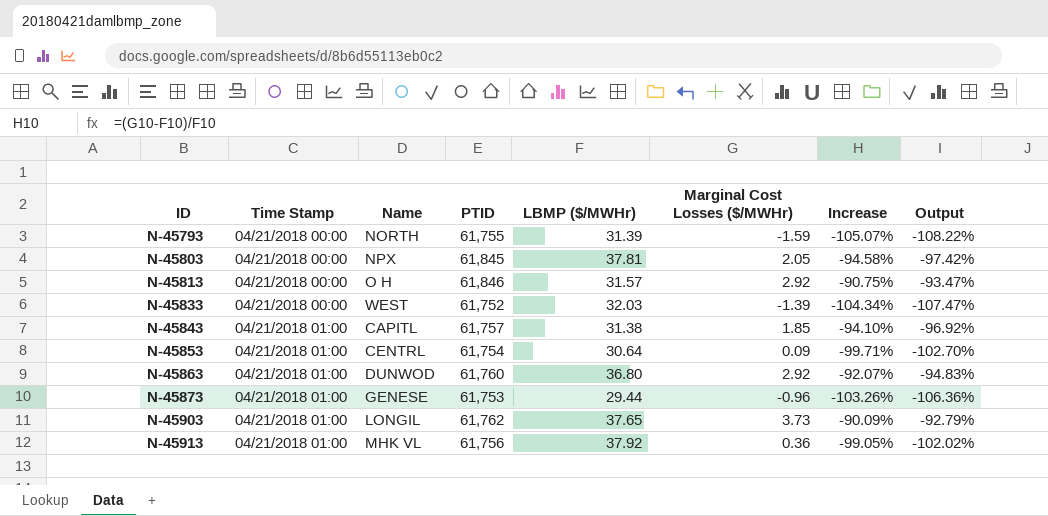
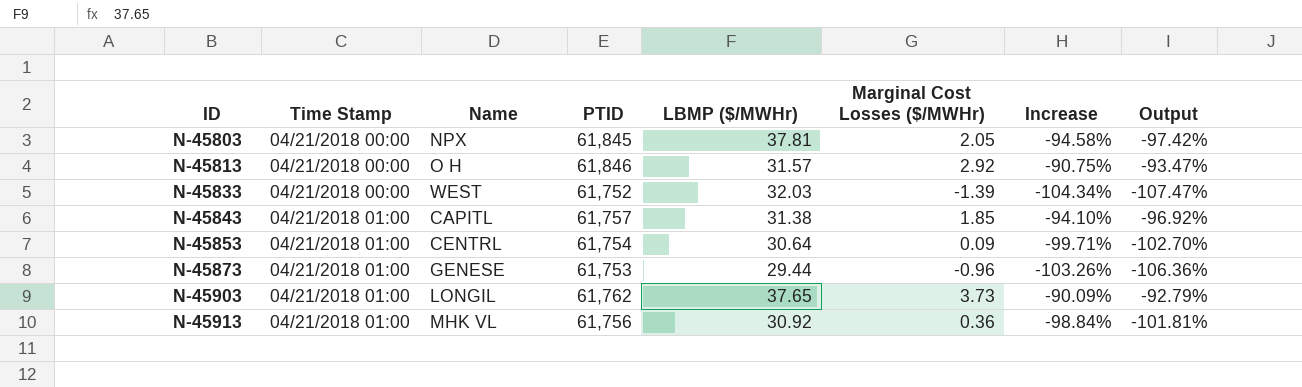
row N-45793: 04/21/2018 00:00 | NORTH | 61,755 | 31.39 | -1.59 | -105.07% | -108.22% -> none
row N-45863: 04/21/2018 01:00 | DUNWOD | 61,760 | 36.80 | 2.92 | -92.07% | -94.83% -> none
N-45913 | LBMP ($/MWHr): 37.92 -> 30.92
N-45913 | Increase: -99.05% -> -98.84%
N-45913 | Output: -102.02% -> -101.81%

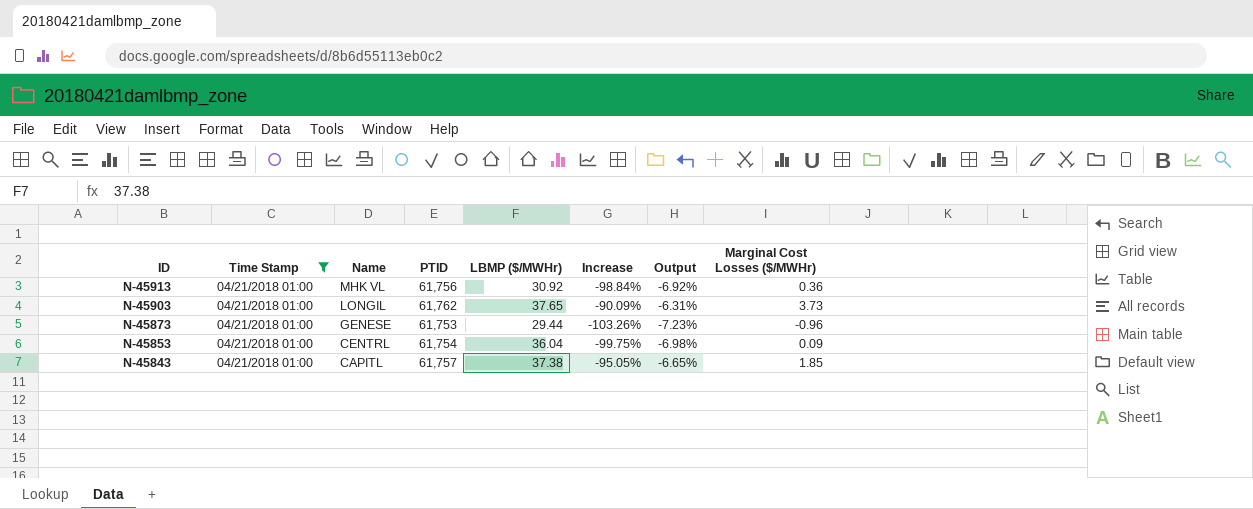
filter: none -> Time Stamp = 04/21/2018 01:00
row order: ID ascending -> ID descending
column Output | formula: [Increase] * 1.03 -> [Increase] * 0.07
column Marginal Cost Losses ($/MWHr) | position: 6 -> 8
N-45853 | LBMP ($/MWHr): 30.64 -> 36.04
N-45853 | Increase: -99.71% -> -99.75%
N-45843 | LBMP ($/MWHr): 31.38 -> 37.38
N-45843 | Increase: -94.10% -> -95.05%

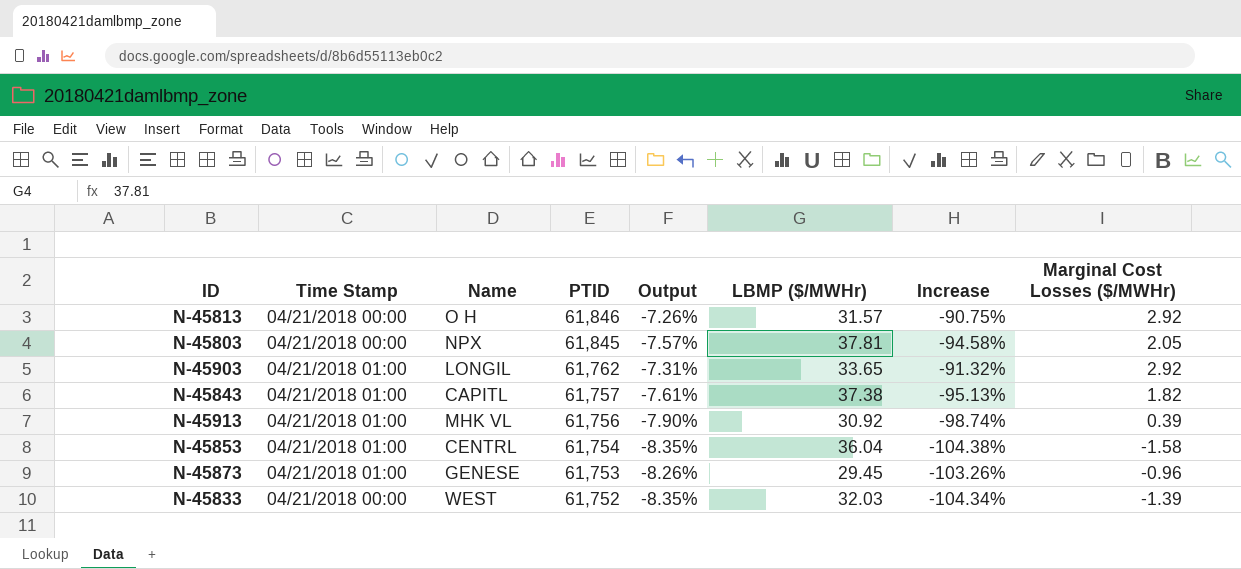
filter: Time Stamp = 04/21/2018 01:00 -> none
row order: ID descending -> PTID descending
column Output | formula: [Increase] * 0.07 -> [Increase] * 0.08
column Output | position: 7 -> 5
N-45903 | LBMP ($/MWHr): 37.65 -> 33.65
N-45903 | Increase: -90.09% -> -91.32%
N-45903 | Marginal Cost Losses ($/MWHr): 3.73 -> 2.92
N-45843 | Increase: -95.05% -> -95.13%
N-45843 | Marginal Cost Losses ($/MWHr): 1.85 -> 1.82
N-45913 | Increase: -98.84% -> -98.74%
N-45913 | Marginal Cost Losses ($/MWHr): 0.36 -> 0.39
N-45853 | Increase: -99.75% -> -104.38%
N-45853 | Marginal Cost Losses ($/MWHr): 0.09 -> -1.58
N-45873 | LBMP ($/MWHr): 29.44 -> 29.45

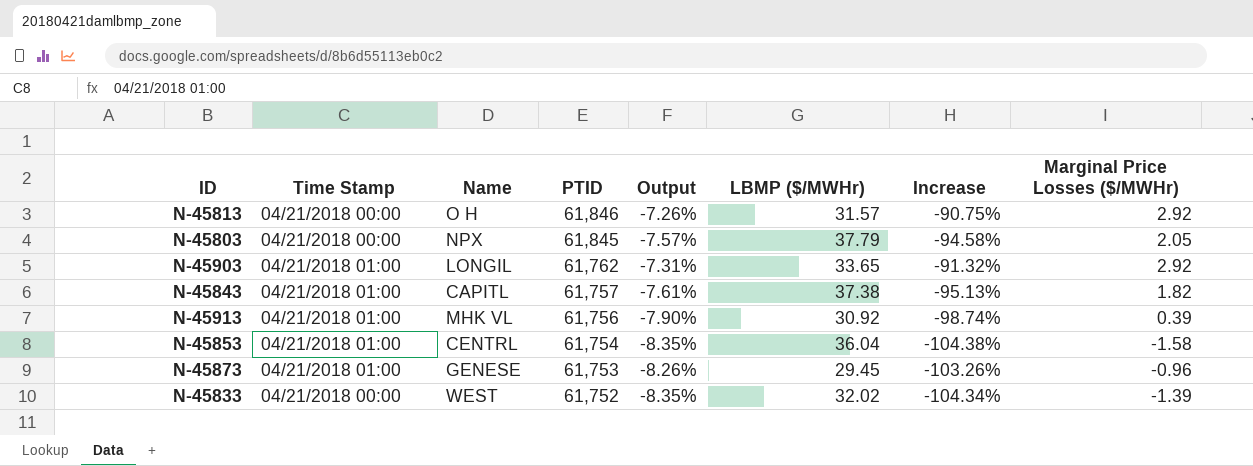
column name: Marginal Cost Losses ($/MWHr) -> Marginal Price Losses ($/MWHr)
N-45803 | LBMP ($/MWHr): 37.81 -> 37.79
N-45833 | LBMP ($/MWHr): 32.03 -> 32.02

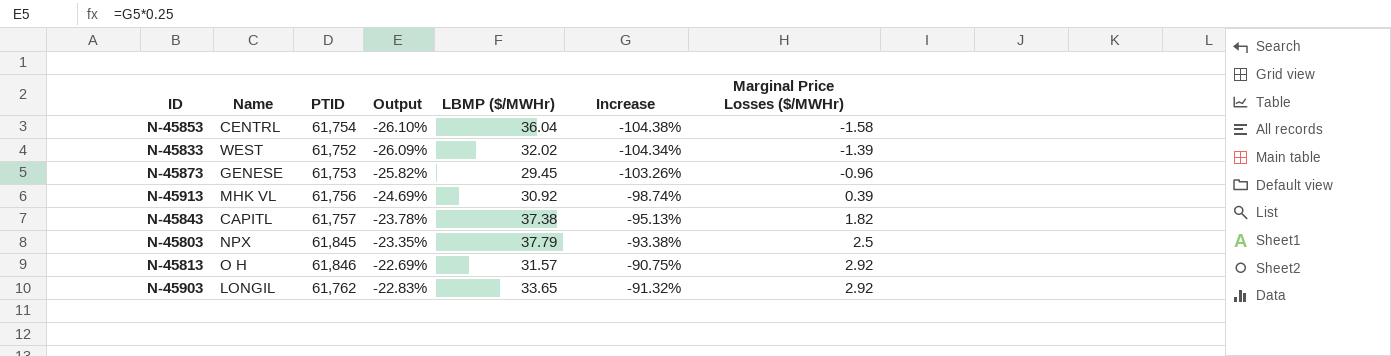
row order: PTID descending -> Marginal Price Losses ($/MWHr) ascending
column Time Stamp | position: 2 -> none
column Output | formula: [Increase] * 0.08 -> [Increase] * 0.25
N-45803 | Increase: -94.58% -> -93.38%
N-45803 | Marginal Price Losses ($/MWHr): 2.05 -> 2.5

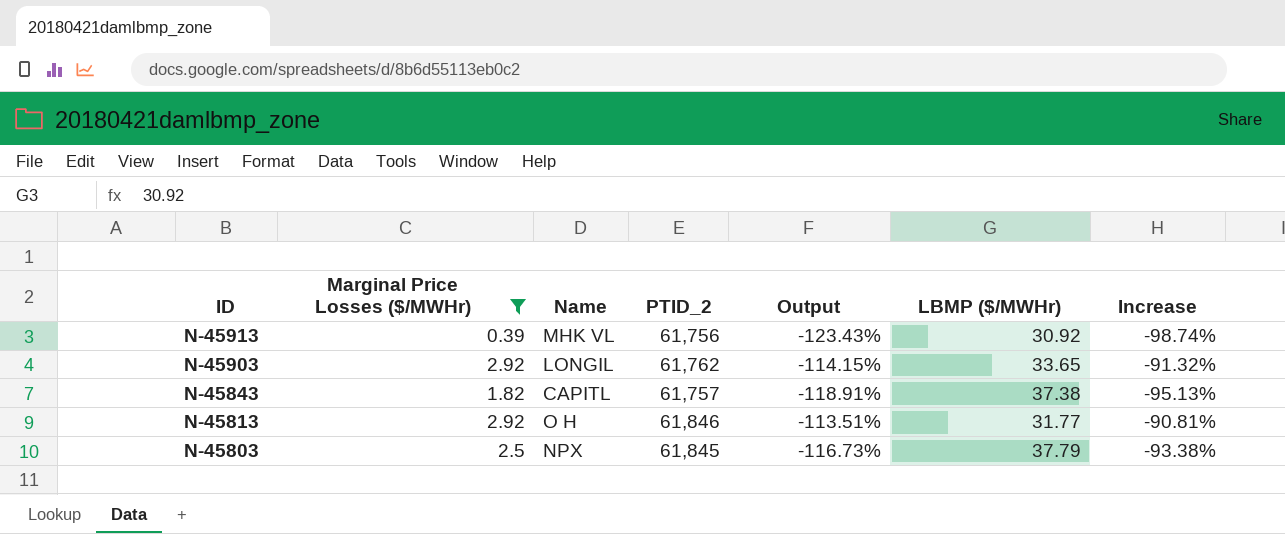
filter: none -> Marginal Price Losses ($/MWHr) >= 0.39
row order: Marginal Price Losses ($/MWHr) ascending -> ID descending
column Marginal Price Losses ($/MWHr) | position: 7 -> 2
column name: PTID -> PTID_2
column Output | formula: [Increase] * 0.25 -> [Increase] * 1.25
N-45813 | LBMP ($/MWHr): 31.57 -> 31.77
N-45813 | Increase: -90.75% -> -90.81%

